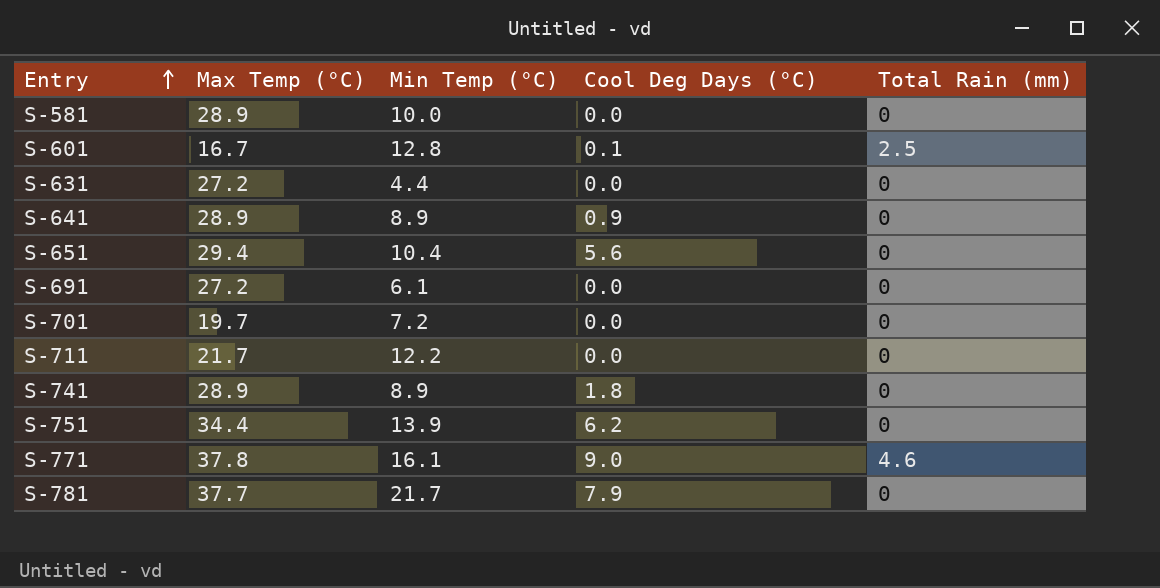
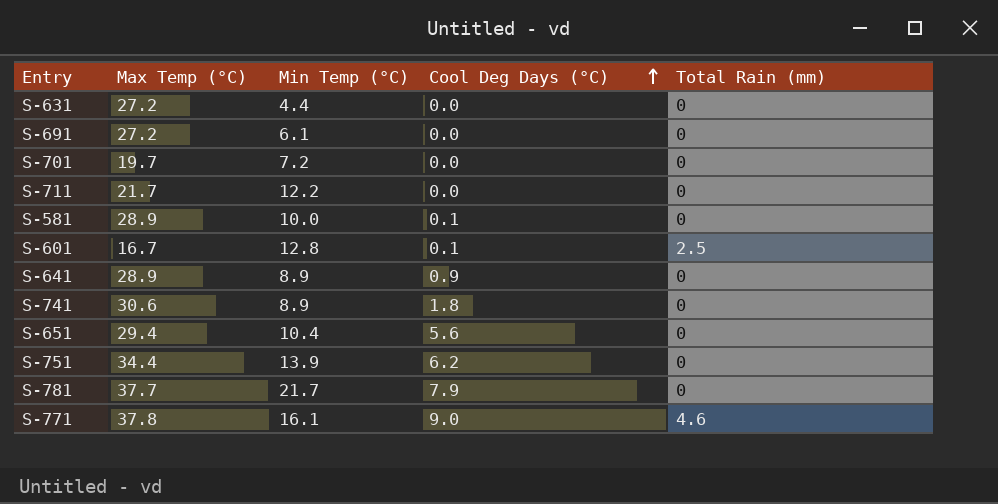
row order: Entry ascending -> Cool Deg Days (°C) ascending
S-581 | Cool Deg Days (°C): 0.0 -> 0.1
S-741 | Max Temp (°C): 28.9 -> 30.6

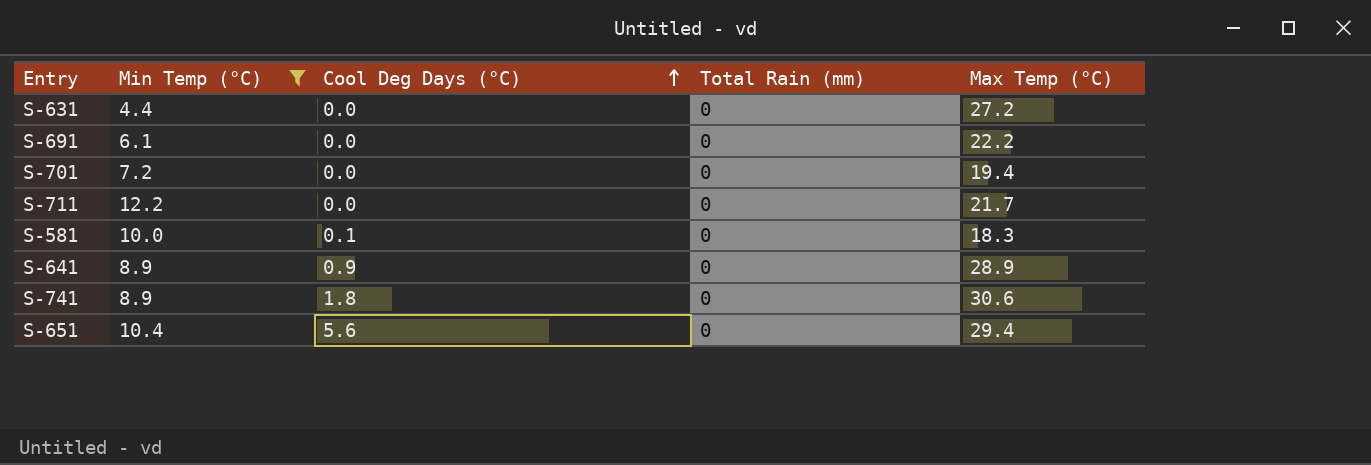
filter: none -> Min Temp (°C) <= 12.2
column Max Temp (°C) | position: 2 -> 5
S-691 | Max Temp (°C): 27.2 -> 22.2
S-701 | Max Temp (°C): 19.7 -> 19.4
S-581 | Max Temp (°C): 28.9 -> 18.3

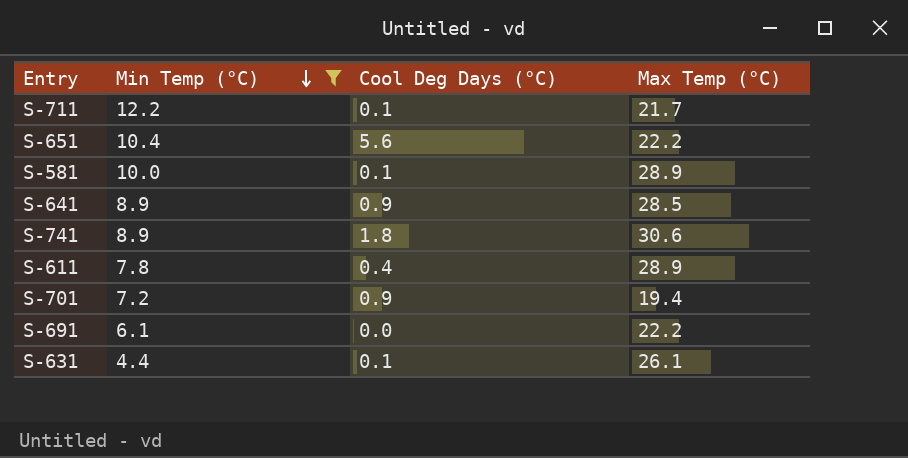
row order: Cool Deg Days (°C) ascending -> Min Temp (°C) descending
column Total Rain (mm) | position: 4 -> none
S-711 | Cool Deg Days (°C): 0.0 -> 0.1
S-651 | Max Temp (°C): 29.4 -> 22.2
S-581 | Max Temp (°C): 18.3 -> 28.9
S-641 | Max Temp (°C): 28.9 -> 28.5
row S-611: none -> 7.8 | 0.4 | 28.9
S-701 | Cool Deg Days (°C): 0.0 -> 0.9
S-631 | Cool Deg Days (°C): 0.0 -> 0.1
S-631 | Max Temp (°C): 27.2 -> 26.1

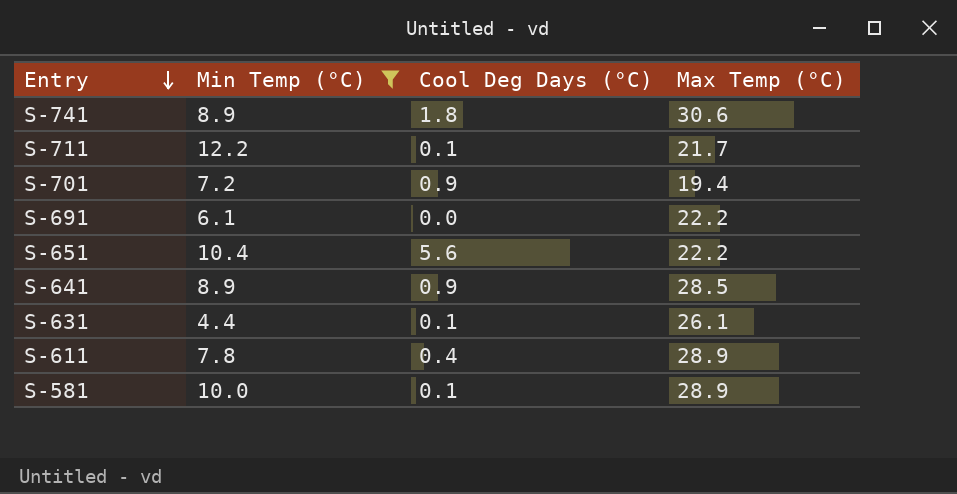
row order: Min Temp (°C) descending -> Entry descending

